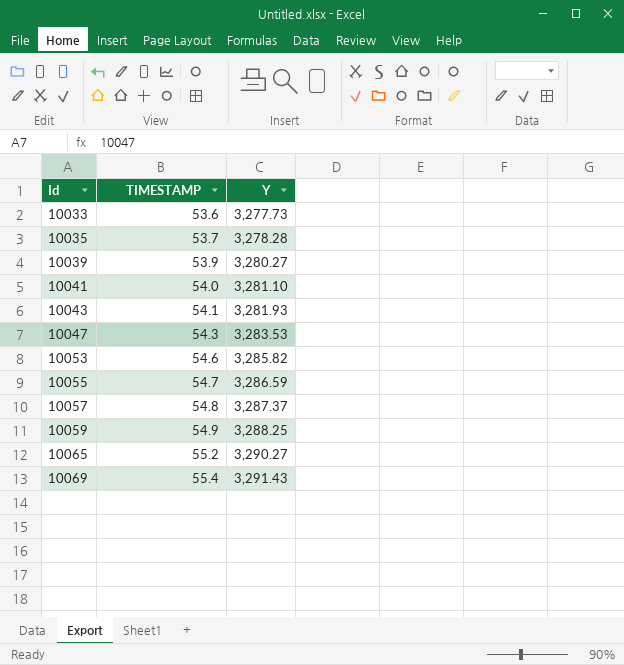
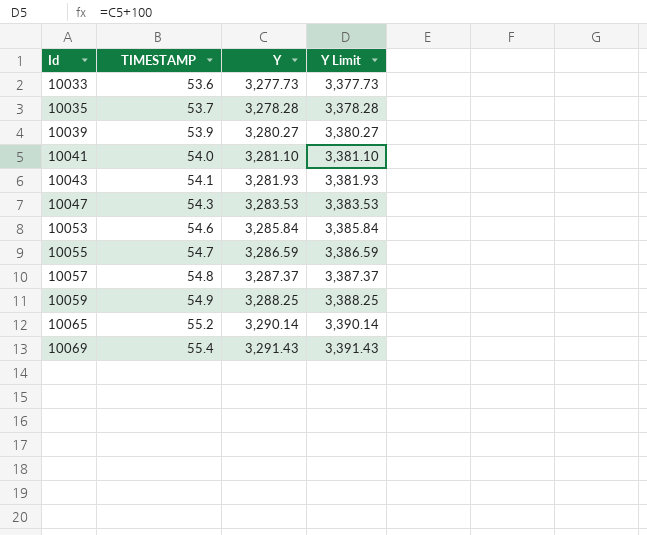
column Y Limit | formula: none -> [Y] + 100
10053 | Y: 3,285.82 -> 3,285.84
10065 | Y: 3,290.27 -> 3,290.14

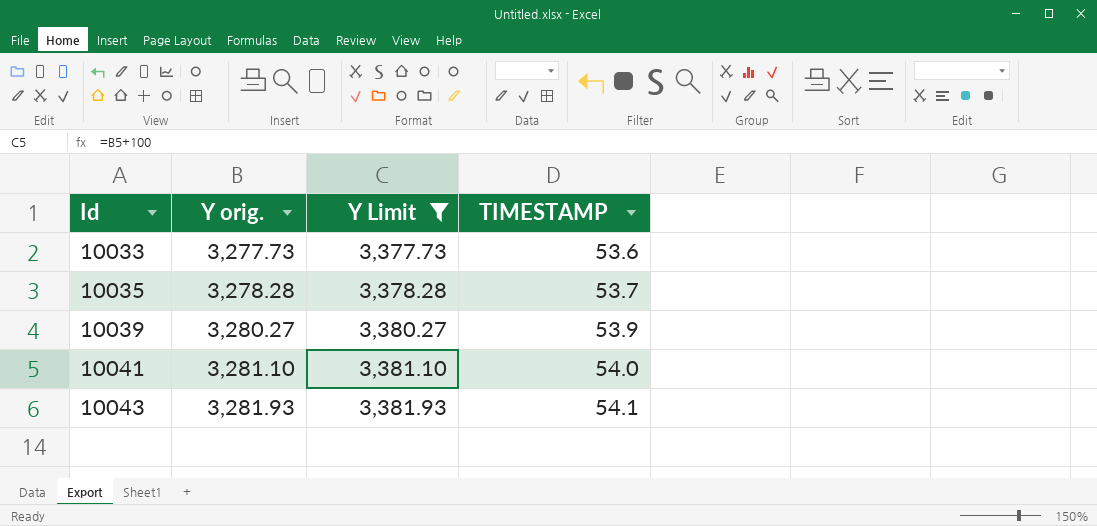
filter: none -> Y Limit <= 3,381.93
column name: Y -> Y orig.
column TIMESTAMP | position: 2 -> 4

